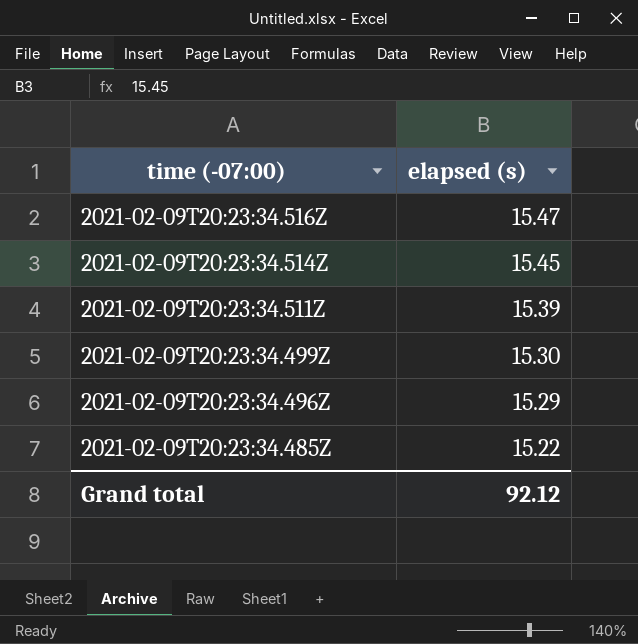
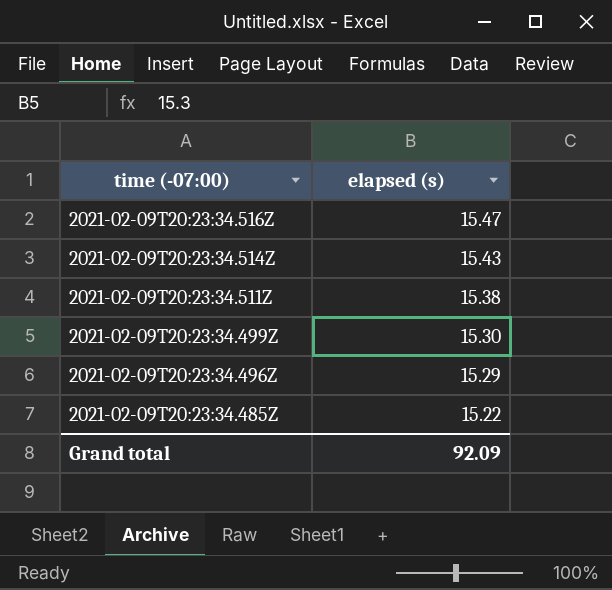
2021-02-09T20:23:34.514Z | elapsed (s): 15.45 -> 15.43
2021-02-09T20:23:34.511Z | elapsed (s): 15.39 -> 15.38
Grand total | elapsed (s): 92.12 -> 92.09

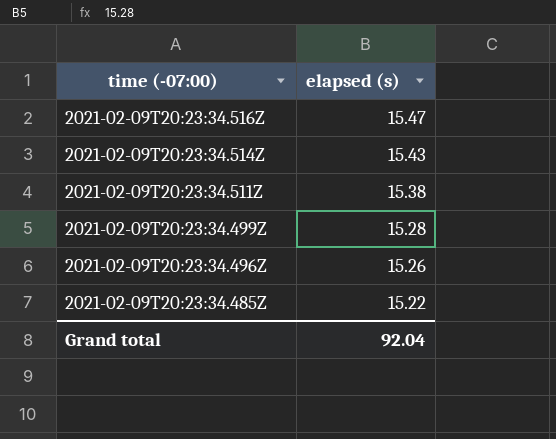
2021-02-09T20:23:34.499Z | elapsed (s): 15.30 -> 15.28
2021-02-09T20:23:34.496Z | elapsed (s): 15.29 -> 15.26
Grand total | elapsed (s): 92.09 -> 92.04

